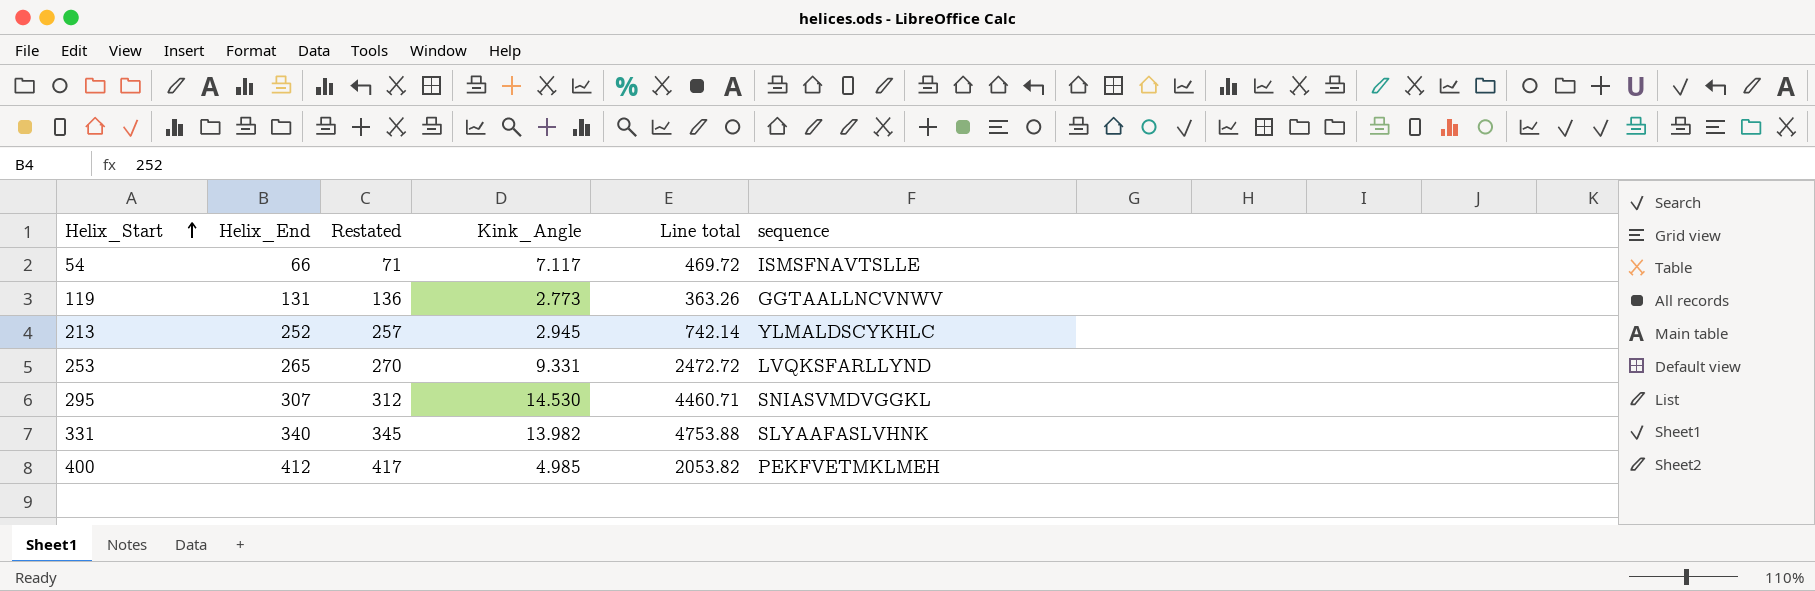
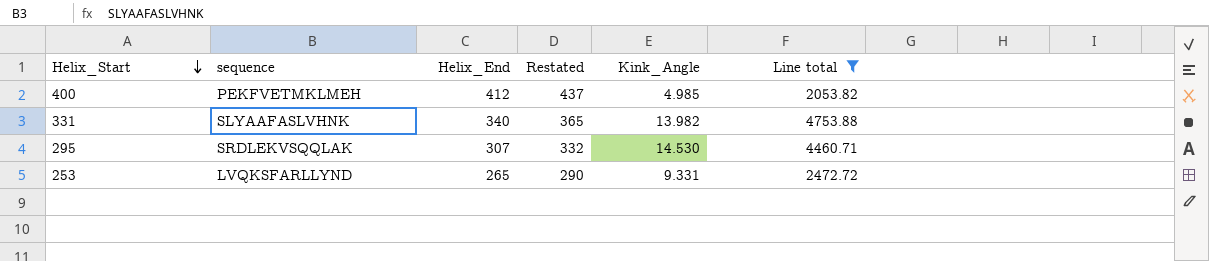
filter: none -> Line total >= 2053.82
row order: Helix_Start ascending -> Helix_Start descending
column sequence | position: 6 -> 2
column Restated | formula: [Helix_End] + 5 -> [Helix_End] + 25
295 | sequence: SNIASVMDVGGKL -> SRDLEKVSQQLAK

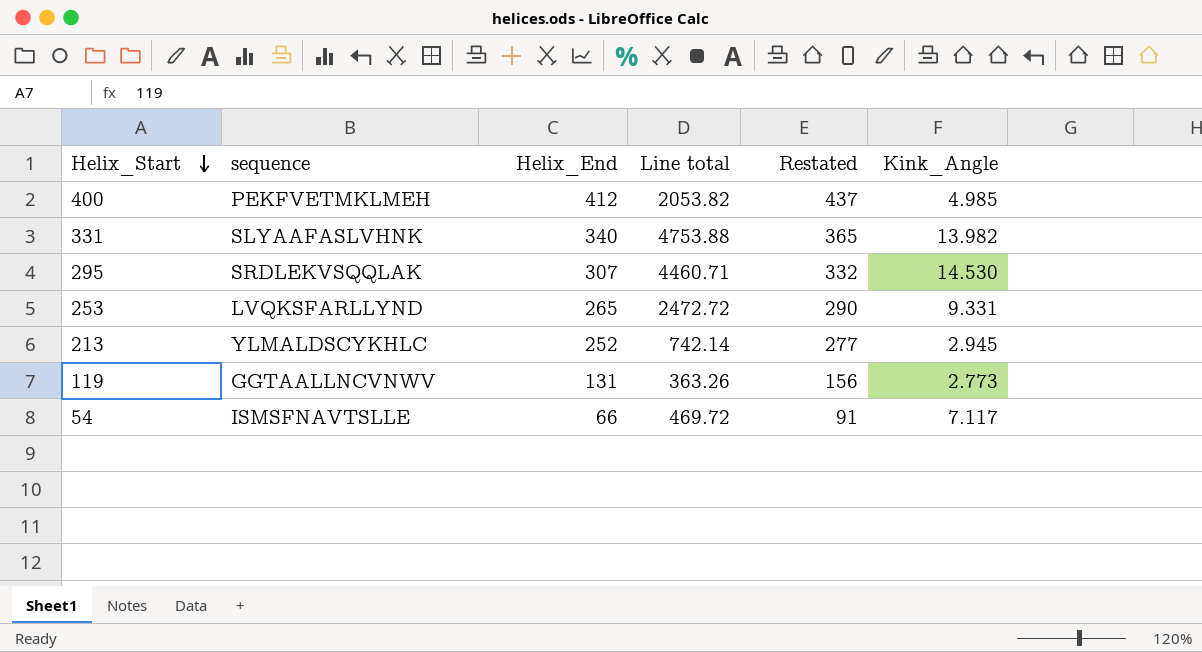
filter: Line total >= 2053.82 -> none
column Line total | position: 6 -> 4

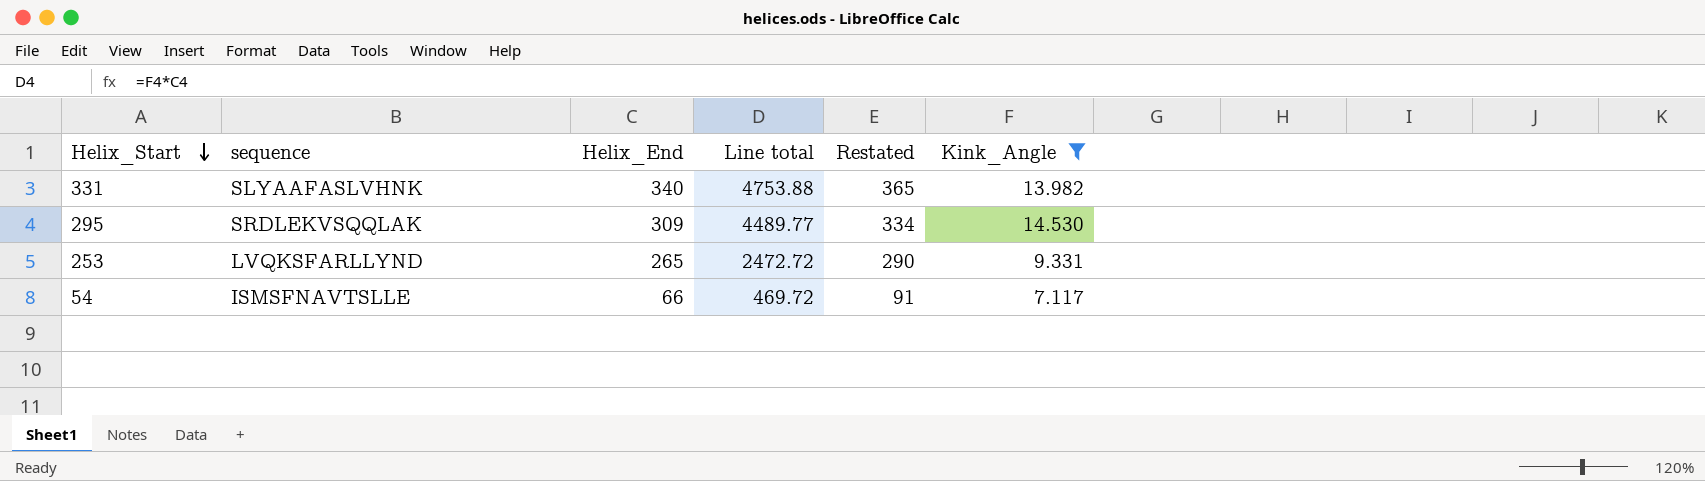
filter: none -> Kink_Angle >= 7.117
295 | Helix_End: 307 -> 309
295 | Line total: 4460.71 -> 4489.77
295 | Restated: 332 -> 334

